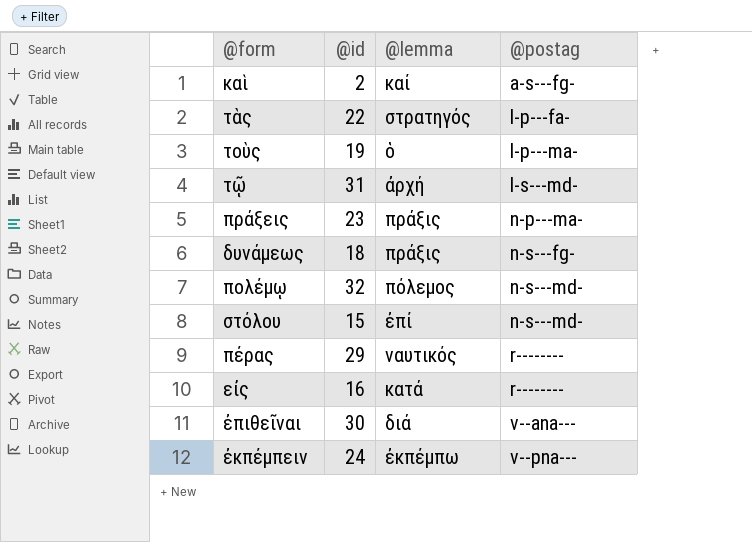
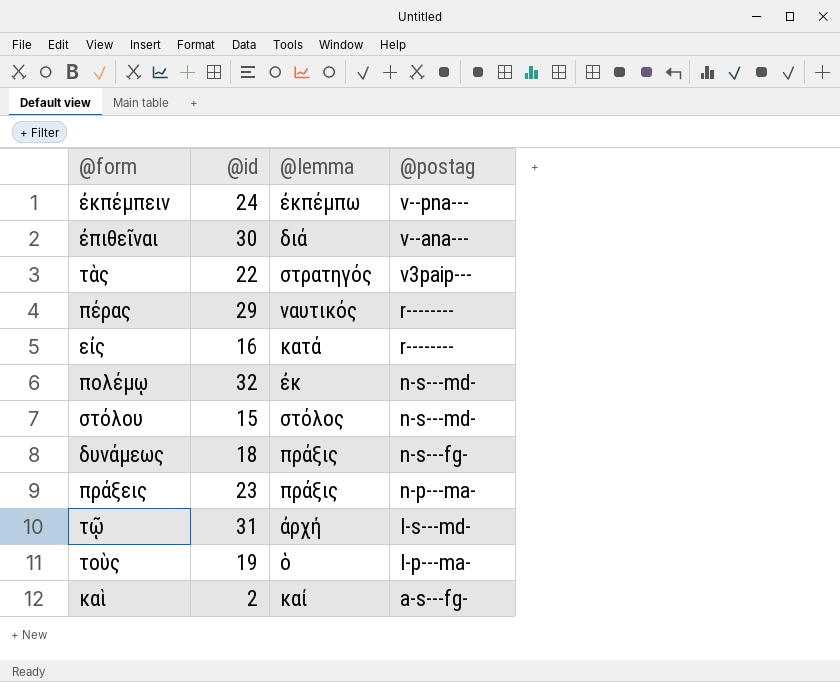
row order: @postag ascending -> @postag descending
τὰς | @postag: l-p---fa- -> v3paip---
πολέμῳ | @lemma: πόλεμος -> ἐκ
στόλου | @lemma: ἐπί -> στόλος

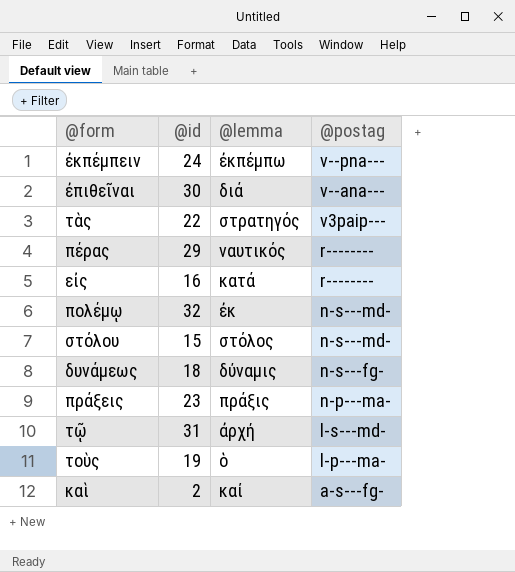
δυνάμεως | @lemma: πράξις -> δύναμις

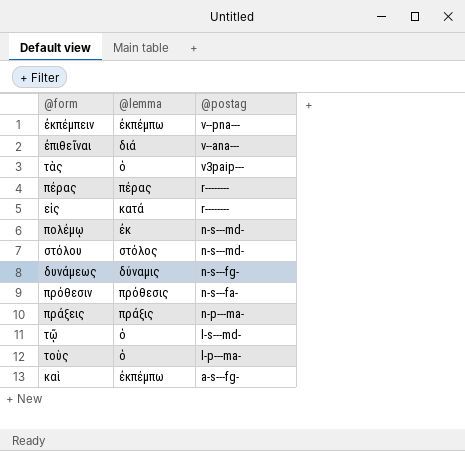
column @id | position: 2 -> none
τὰς | @lemma: στρατηγός -> ὁ
πέρας | @lemma: ναυτικός -> πέρας
row πρόθεσιν: none -> πρόθεσις | n-s---fa-
τῷ | @lemma: ἀρχή -> ὁ
καὶ | @lemma: καί -> ἐκπέμπω

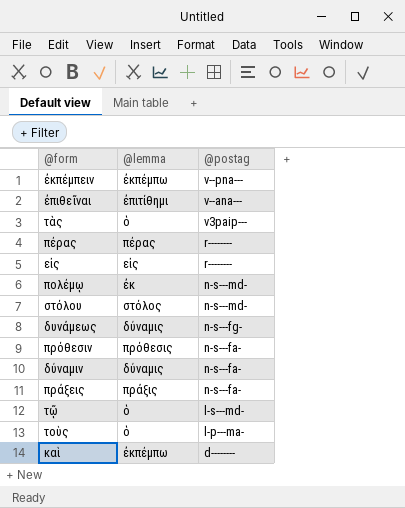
ἐπιθεῖναι | @lemma: διά -> ἐπιτίθημι
εἰς | @lemma: κατά -> εἰς
row δύναμιν: none -> δύναμις | n-s---fa-
πράξεις | @postag: n-p---ma- -> n-s---fa-
καὶ | @postag: a-s---fg- -> d--------

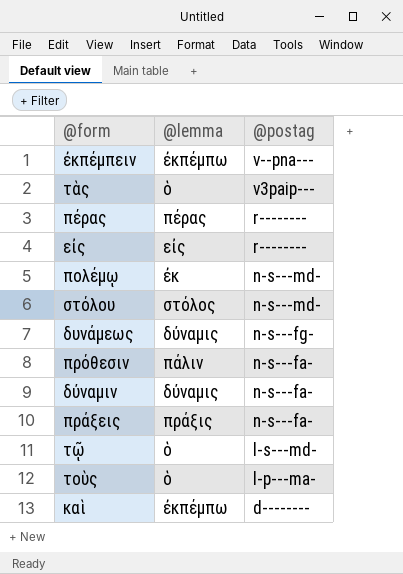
row ἐπιθεῖναι: ἐπιτίθημι | v--ana--- -> none
πρόθεσιν | @lemma: πρόθεσις -> πάλιν

